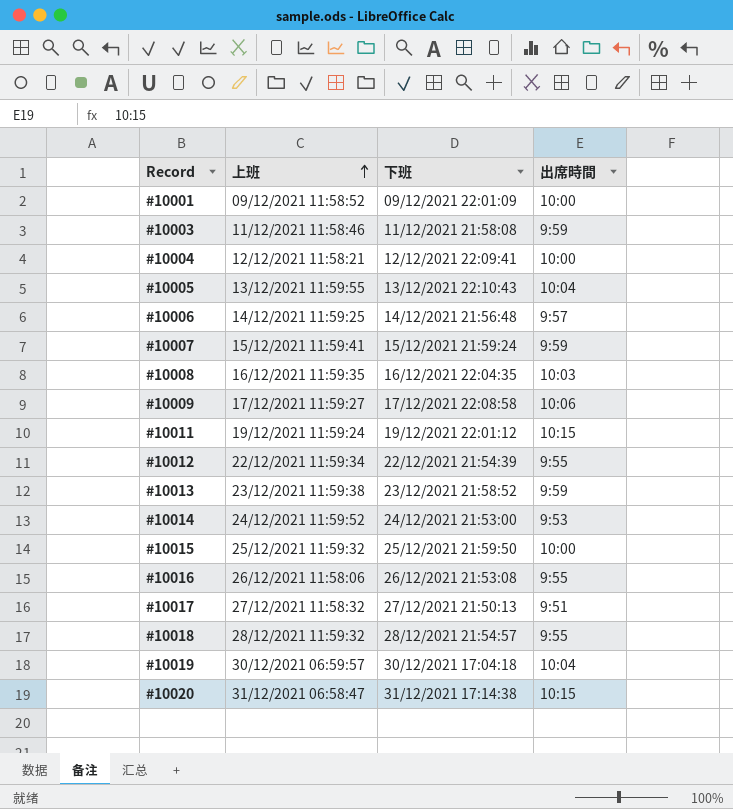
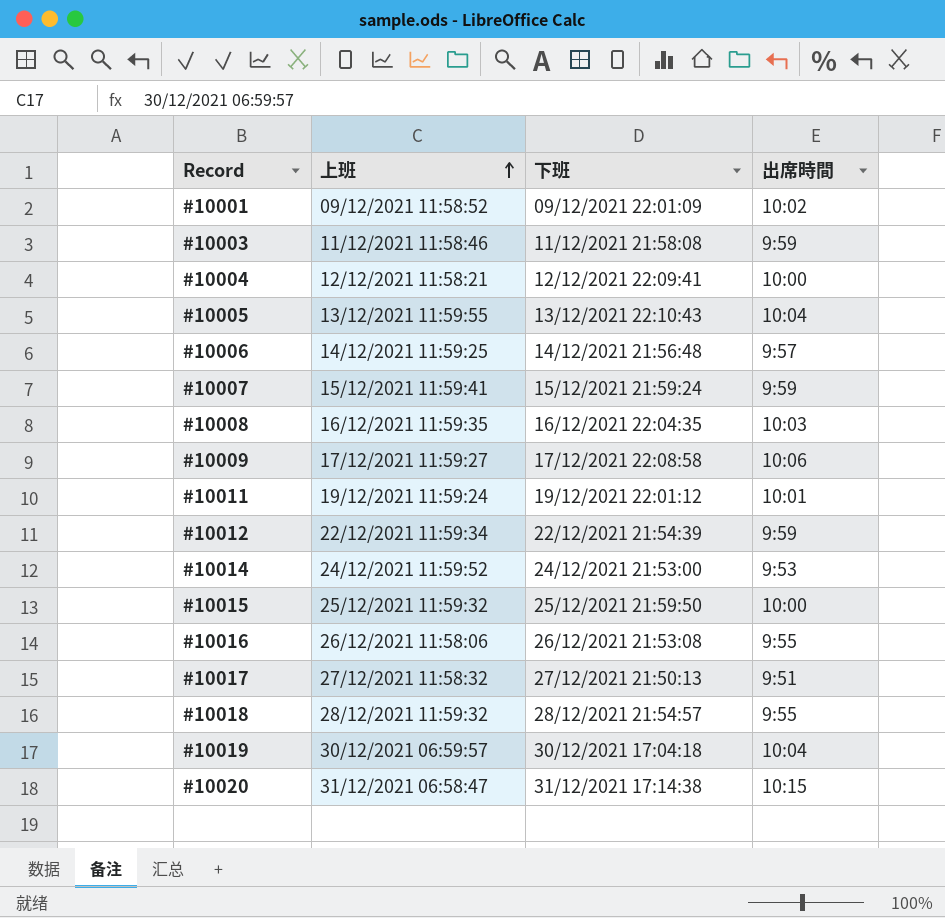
row #10013: 23/12/2021 11:59:38 | 23/12/2021 21:58:52 | 9:59 -> none
#10001 | 出席時間: 10:00 -> 10:02
#10011 | 出席時間: 10:15 -> 10:01
#10012 | 出席時間: 9:55 -> 9:59

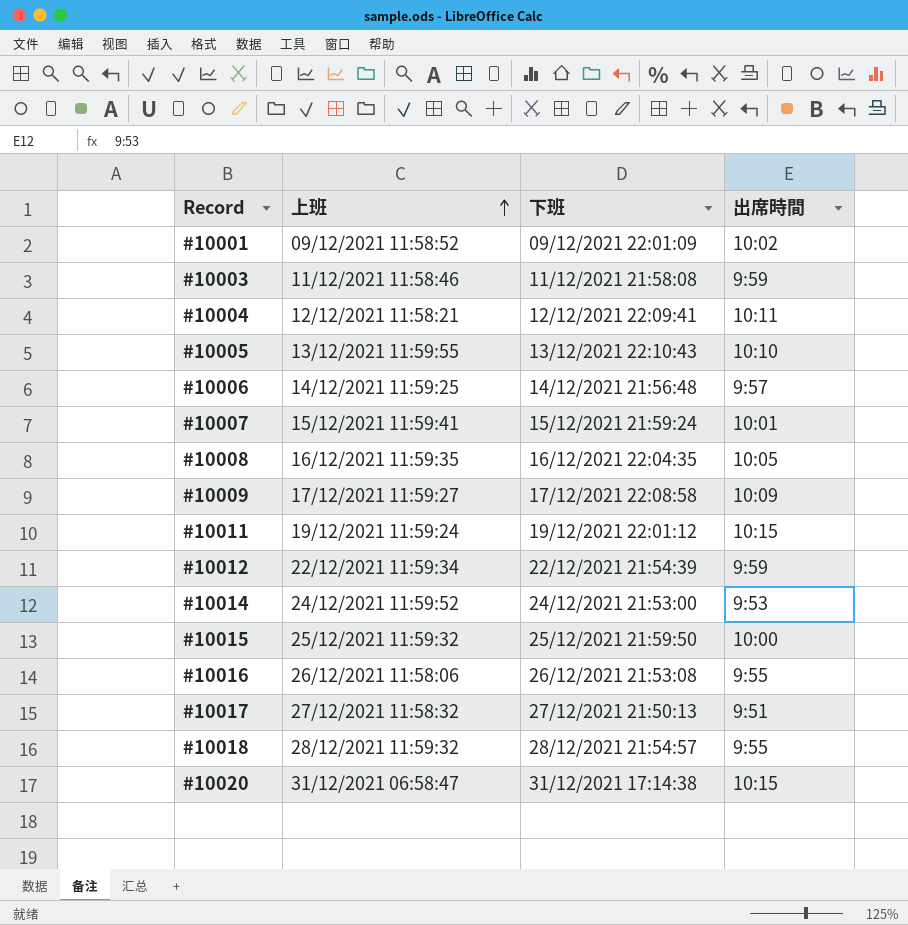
row #10019: 30/12/2021 06:59:57 | 30/12/2021 17:04:18 | 10:04 -> none
#10004 | 出席時間: 10:00 -> 10:11
#10005 | 出席時間: 10:04 -> 10:10
#10007 | 出席時間: 9:59 -> 10:01
#10008 | 出席時間: 10:03 -> 10:05
#10009 | 出席時間: 10:06 -> 10:09
#10011 | 出席時間: 10:01 -> 10:15

